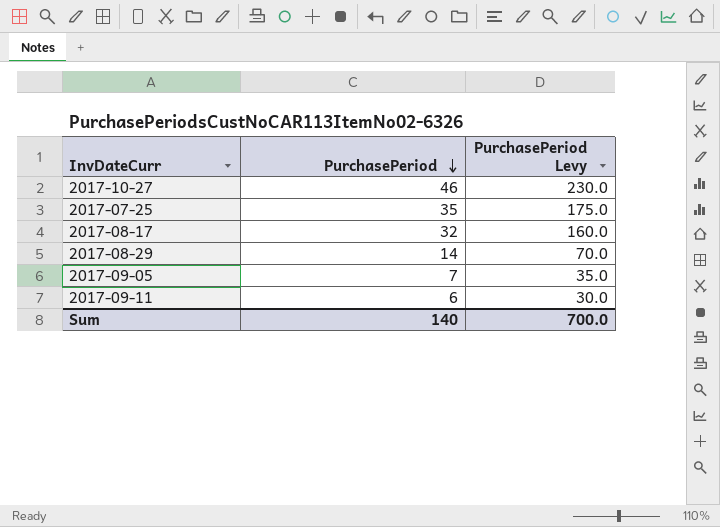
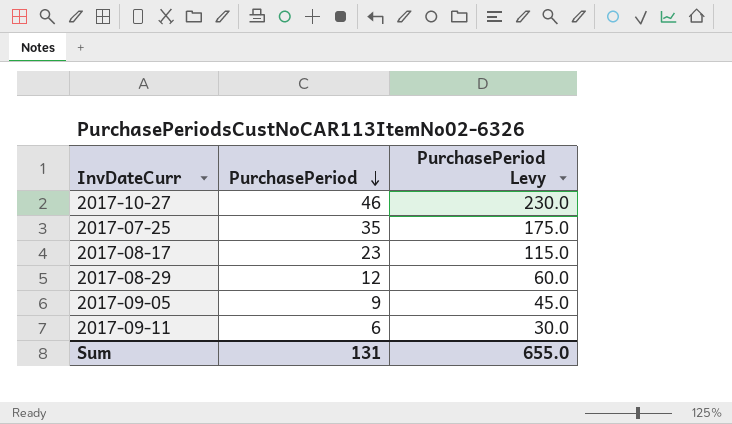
2017-08-17 | PurchasePeriod: 32 -> 23
2017-08-17 | PurchasePeriod Levy: 160.0 -> 115.0
2017-08-29 | PurchasePeriod: 14 -> 12
2017-08-29 | PurchasePeriod Levy: 70.0 -> 60.0
2017-09-05 | PurchasePeriod: 7 -> 9
2017-09-05 | PurchasePeriod Levy: 35.0 -> 45.0
Sum | PurchasePeriod: 140 -> 131
Sum | PurchasePeriod Levy: 700.0 -> 655.0

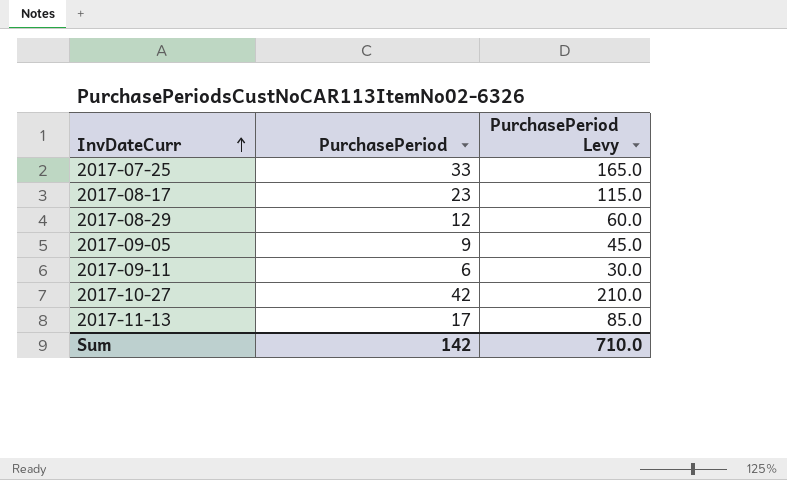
row order: PurchasePeriod descending -> InvDateCurr ascending
2017-07-25 | PurchasePeriod: 35 -> 33
2017-07-25 | PurchasePeriod Levy: 175.0 -> 165.0
2017-10-27 | PurchasePeriod: 46 -> 42
2017-10-27 | PurchasePeriod Levy: 230.0 -> 210.0
row 2017-11-13: none -> 17 | 85.0
Sum | PurchasePeriod: 131 -> 142
Sum | PurchasePeriod Levy: 655.0 -> 710.0

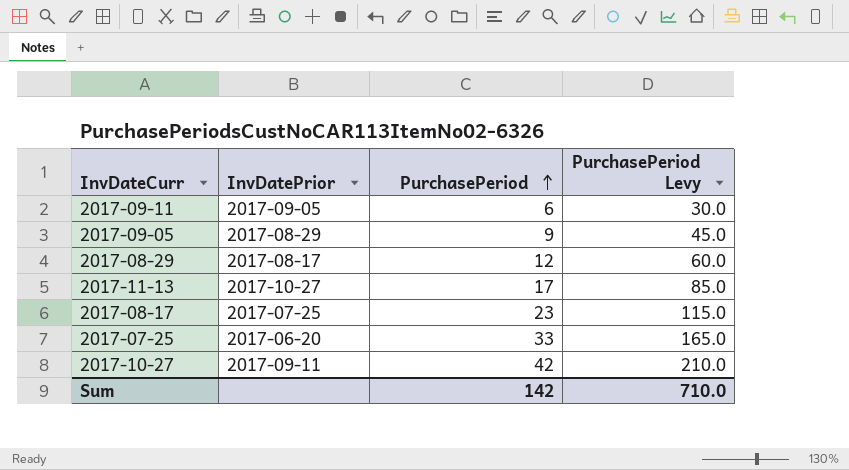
row order: InvDateCurr ascending -> PurchasePeriod ascending
column InvDatePrior | position: none -> 2

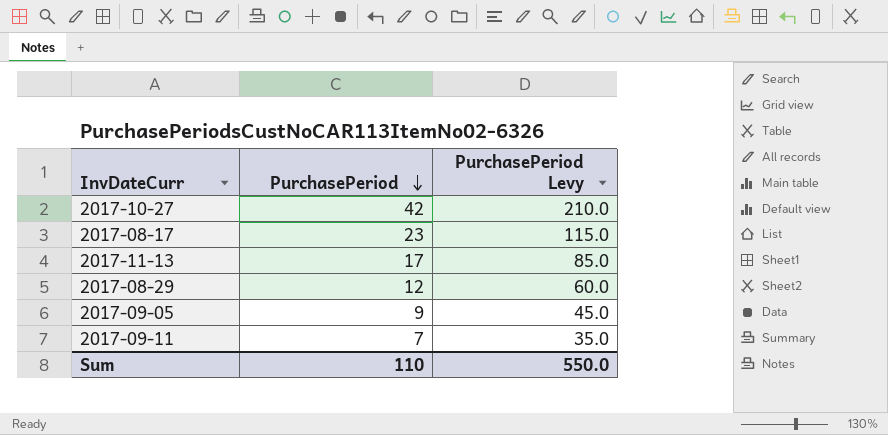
row order: PurchasePeriod ascending -> PurchasePeriod descending
column InvDatePrior | position: 2 -> none
row 2017-07-25: 2017-06-20 | 33 | 165.0 -> none
2017-09-11 | PurchasePeriod: 6 -> 7
2017-09-11 | PurchasePeriod Levy: 30.0 -> 35.0
Sum | PurchasePeriod: 142 -> 110
Sum | PurchasePeriod Levy: 710.0 -> 550.0

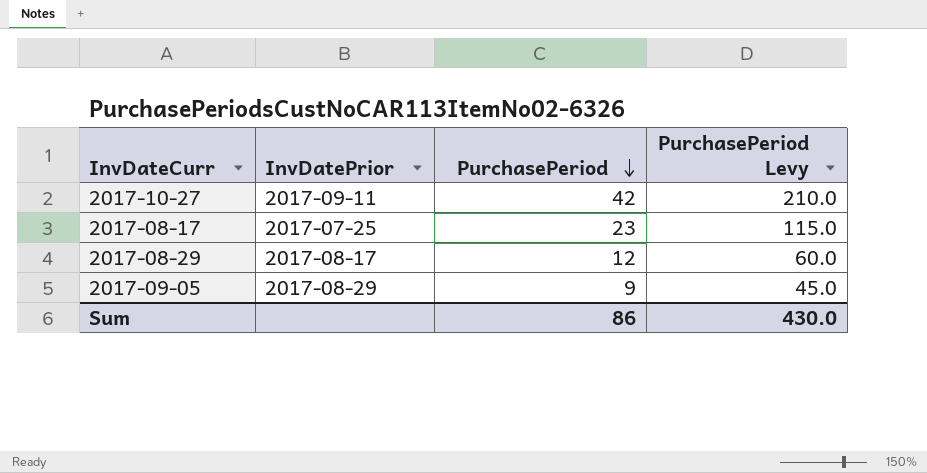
column InvDatePrior | position: none -> 2
row 2017-11-13: 17 | 85.0 -> none
row 2017-09-11: 7 | 35.0 -> none
Sum | PurchasePeriod: 110 -> 86
Sum | PurchasePeriod Levy: 550.0 -> 430.0

